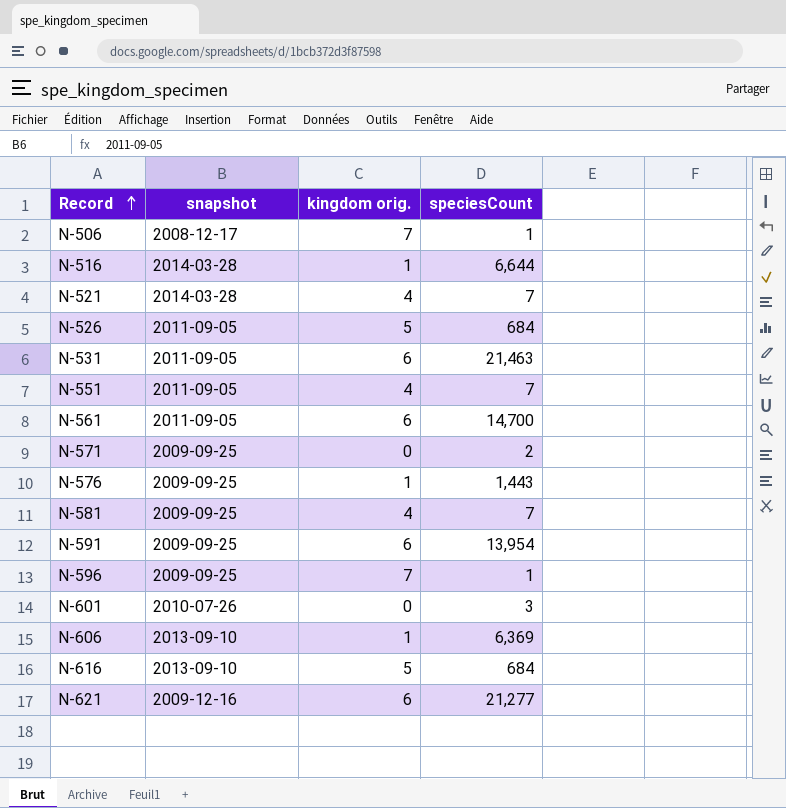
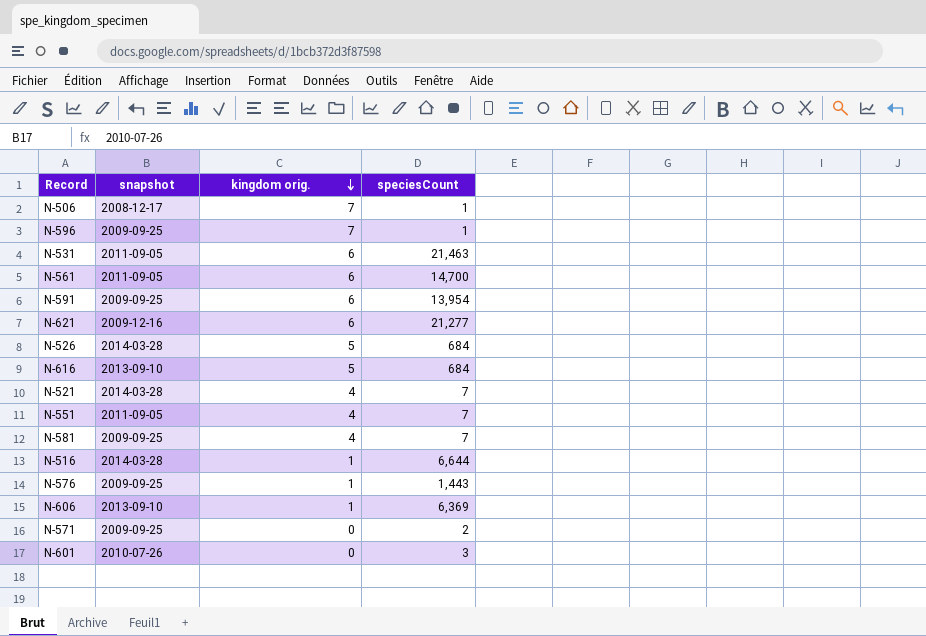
row order: Record ascending -> kingdom orig. descending
N-526 | snapshot: 2011-09-05 -> 2014-03-28

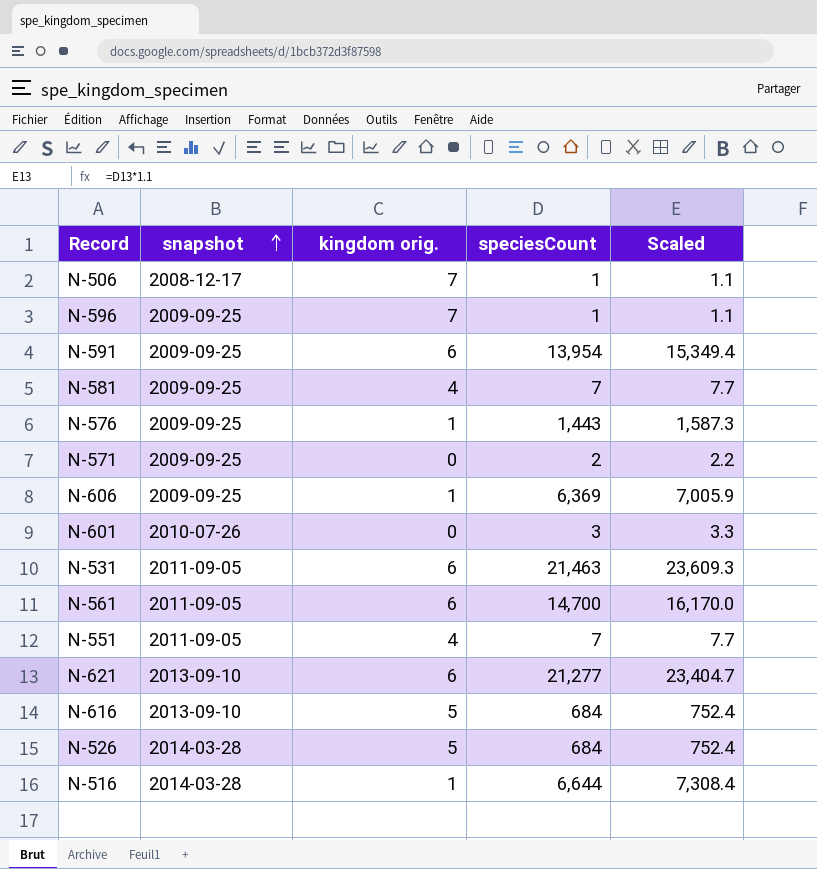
row order: kingdom orig. descending -> snapshot ascending
column Scaled | formula: none -> [speciesCount] * 1.1
row N-521: 2014-03-28 | 4 | 7 -> none
N-606 | snapshot: 2013-09-10 -> 2009-09-25
N-621 | snapshot: 2009-12-16 -> 2013-09-10

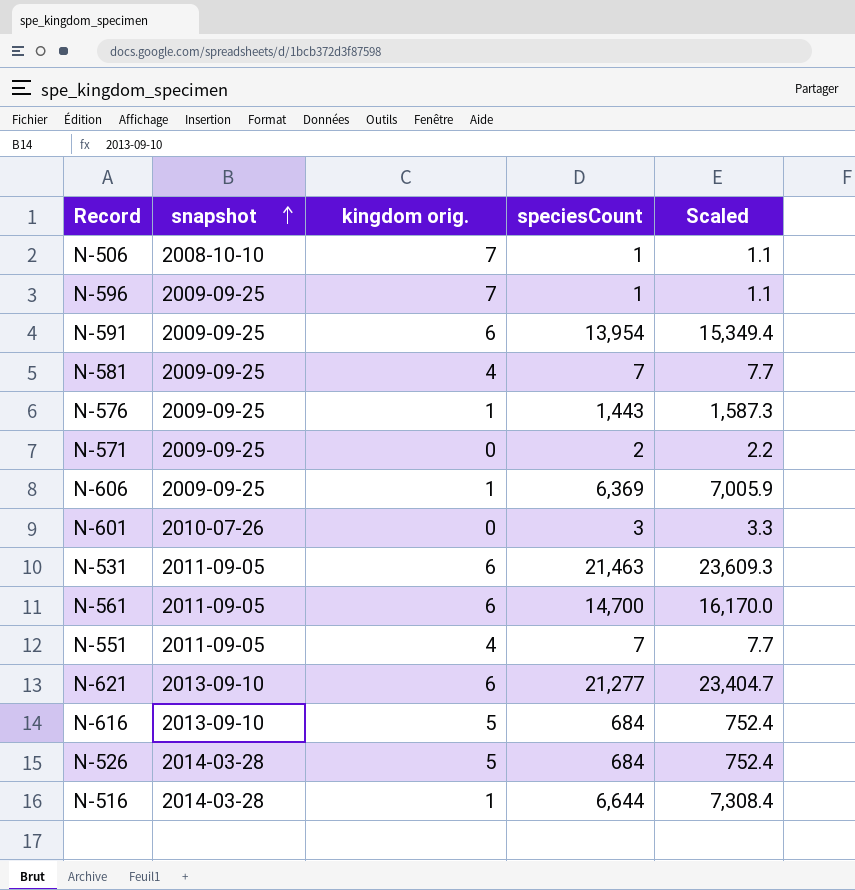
N-506 | snapshot: 2008-12-17 -> 2008-10-10

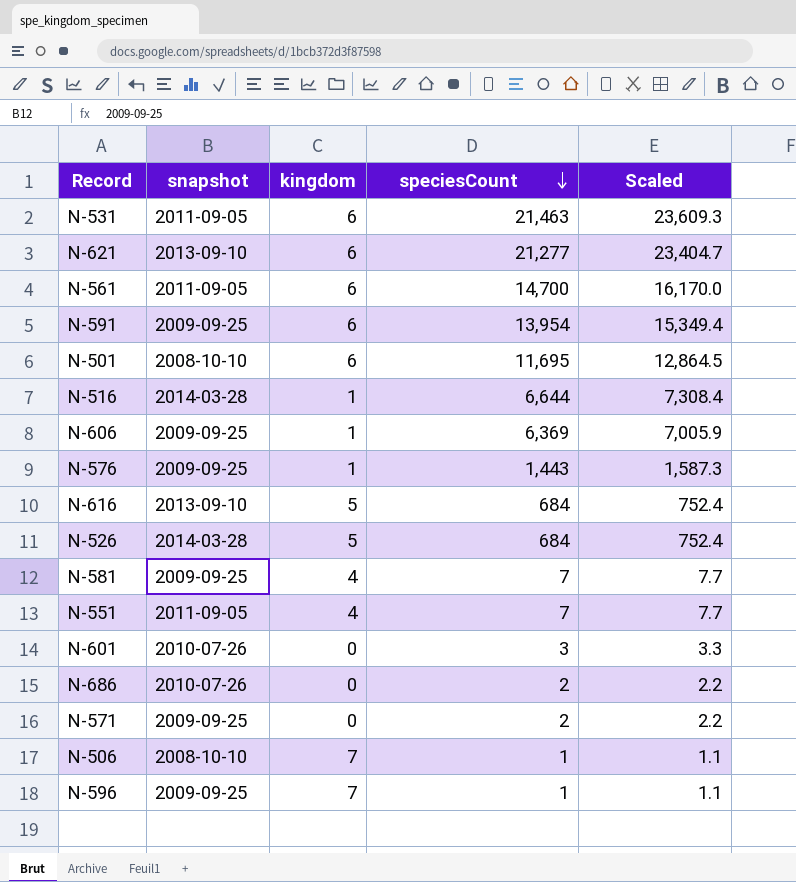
row order: snapshot ascending -> speciesCount descending
column name: kingdom orig. -> kingdom
row N-501: none -> 2008-10-10 | 6 | 11,695 | 12,864.5
row N-686: none -> 2010-07-26 | 0 | 2 | 2.2

